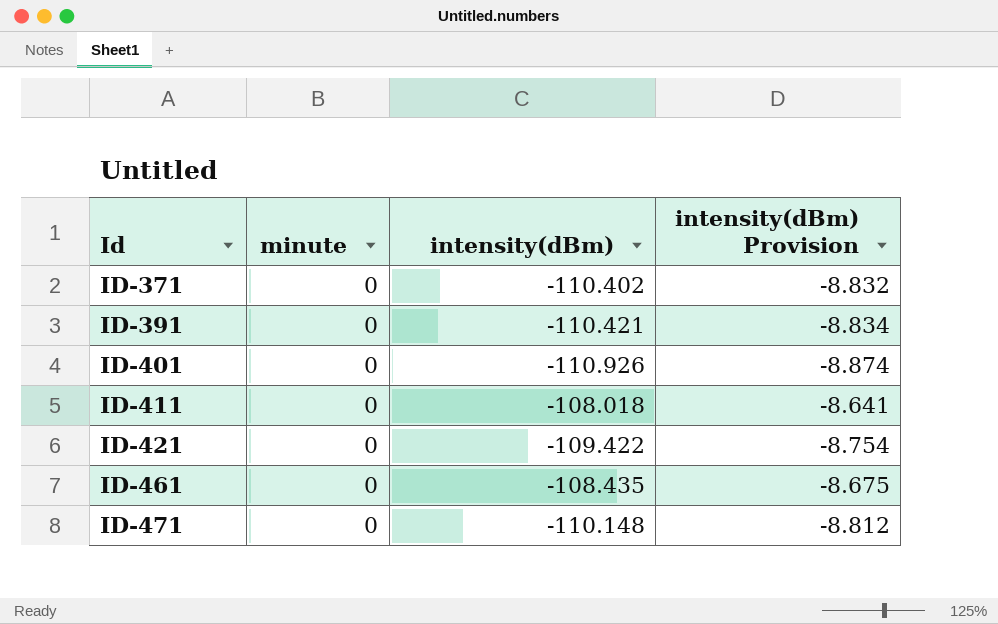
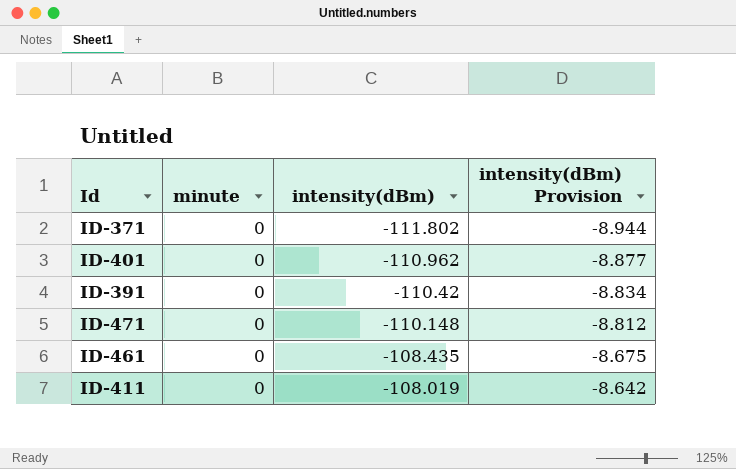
row order: Id ascending -> intensity(dBm) ascending
row ID-421: 0 | -109.422 | -8.754 -> none
ID-371 | intensity(dBm): -110.402 -> -111.802
ID-371 | intensity(dBm) Provision: -8.832 -> -8.944
ID-401 | intensity(dBm): -110.926 -> -110.962
ID-401 | intensity(dBm) Provision: -8.874 -> -8.877
ID-391 | intensity(dBm): -110.421 -> -110.42
ID-411 | intensity(dBm): -108.018 -> -108.019
ID-411 | intensity(dBm) Provision: -8.641 -> -8.642

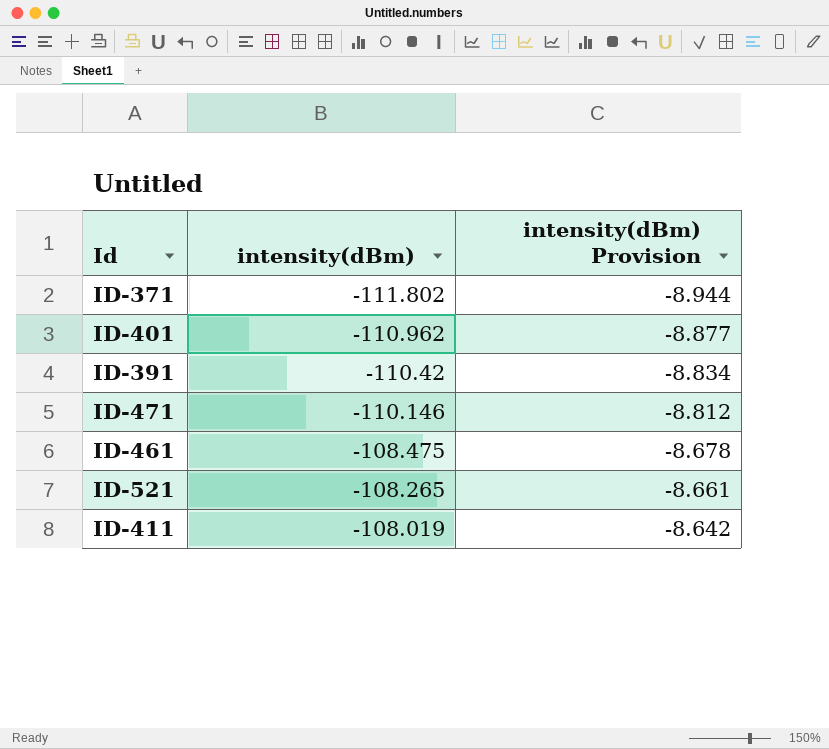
column minute | position: 2 -> none
ID-471 | intensity(dBm): -110.148 -> -110.146
ID-461 | intensity(dBm): -108.435 -> -108.475
ID-461 | intensity(dBm) Provision: -8.675 -> -8.678
row ID-521: none -> -108.265 | -8.661

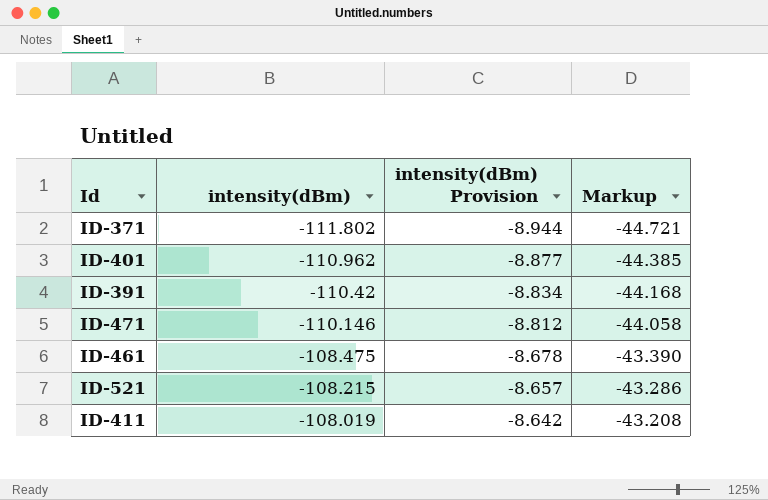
column Markup | formula: none -> [intensity(dBm)] * 0.4
ID-521 | intensity(dBm): -108.265 -> -108.215
ID-521 | intensity(dBm) Provision: -8.661 -> -8.657

